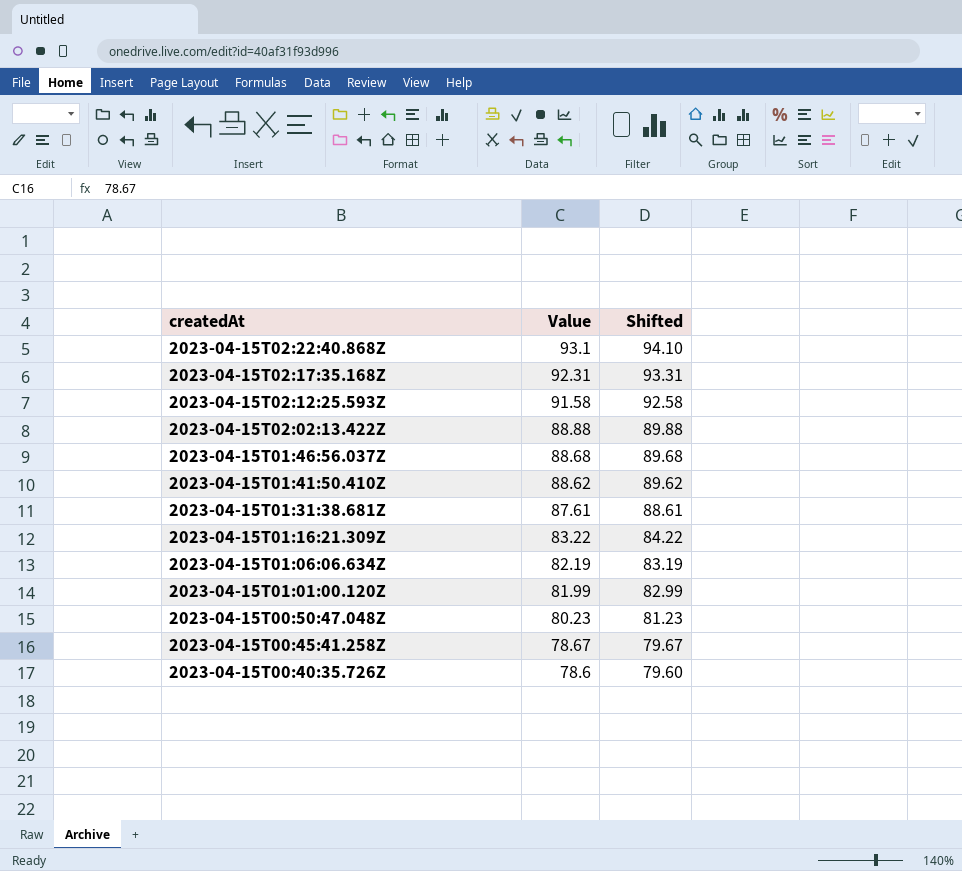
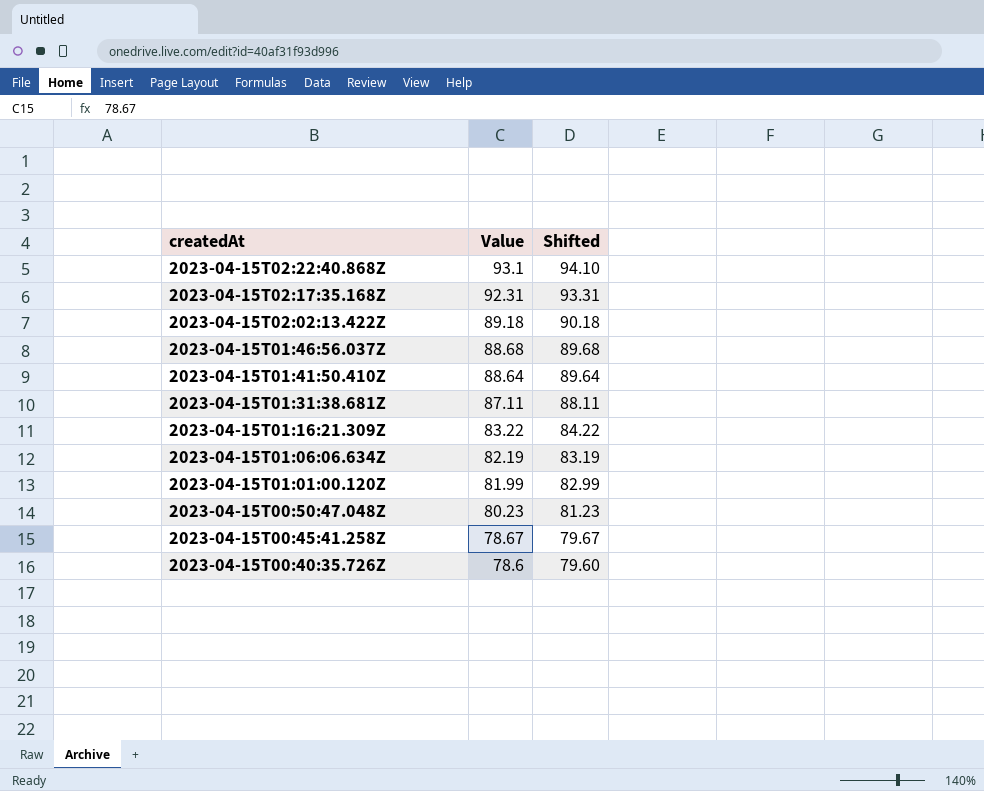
row 2023-04-15T02:12:25.593Z: 91.58 | 92.58 -> none
2023-04-15T02:02:13.422Z | Value: 88.88 -> 89.18
2023-04-15T02:02:13.422Z | Shifted: 89.88 -> 90.18
2023-04-15T01:41:50.410Z | Value: 88.62 -> 88.64
2023-04-15T01:41:50.410Z | Shifted: 89.62 -> 89.64
2023-04-15T01:31:38.681Z | Value: 87.61 -> 87.11
2023-04-15T01:31:38.681Z | Shifted: 88.61 -> 88.11

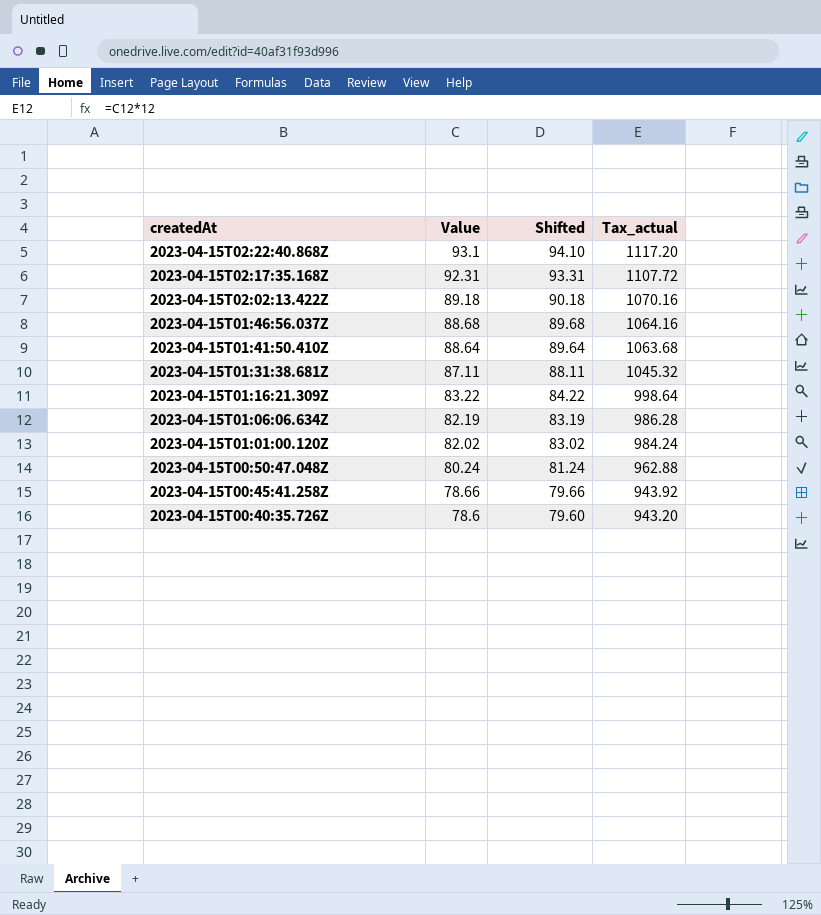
column Tax_actual | formula: none -> [Value] * 12
2023-04-15T01:01:00.120Z | Value: 81.99 -> 82.02
2023-04-15T01:01:00.120Z | Shifted: 82.99 -> 83.02
2023-04-15T00:50:47.048Z | Value: 80.23 -> 80.24
2023-04-15T00:50:47.048Z | Shifted: 81.23 -> 81.24
2023-04-15T00:45:41.258Z | Value: 78.67 -> 78.66
2023-04-15T00:45:41.258Z | Shifted: 79.67 -> 79.66

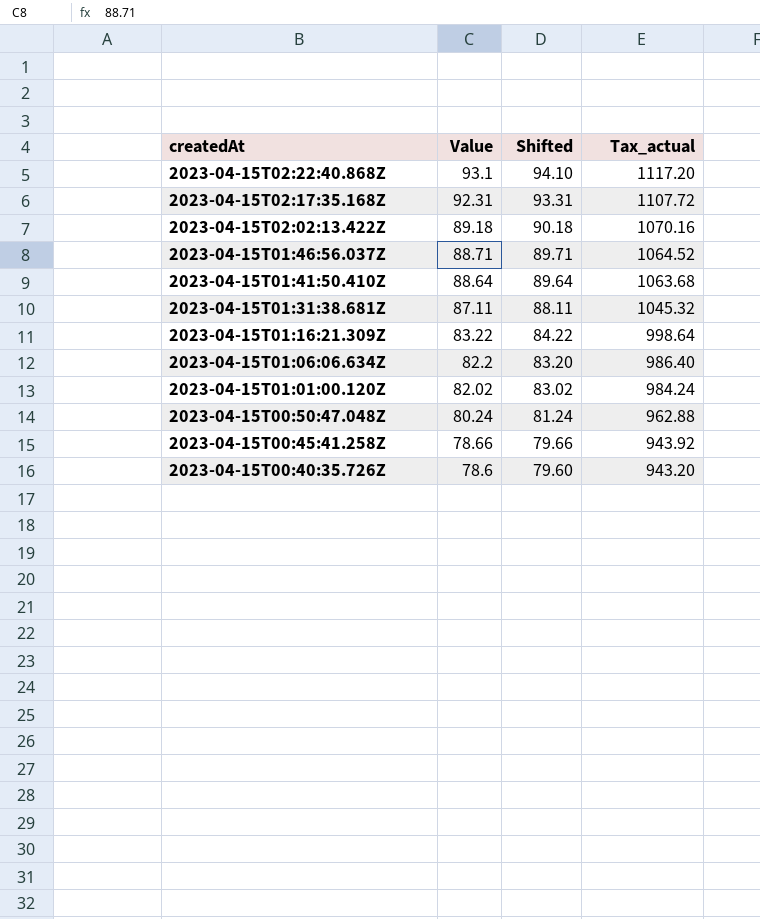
2023-04-15T01:46:56.037Z | Value: 88.68 -> 88.71
2023-04-15T01:46:56.037Z | Shifted: 89.68 -> 89.71
2023-04-15T01:46:56.037Z | Tax_actual: 1064.16 -> 1064.52
2023-04-15T01:06:06.634Z | Value: 82.19 -> 82.2
2023-04-15T01:06:06.634Z | Shifted: 83.19 -> 83.20
2023-04-15T01:06:06.634Z | Tax_actual: 986.28 -> 986.40

